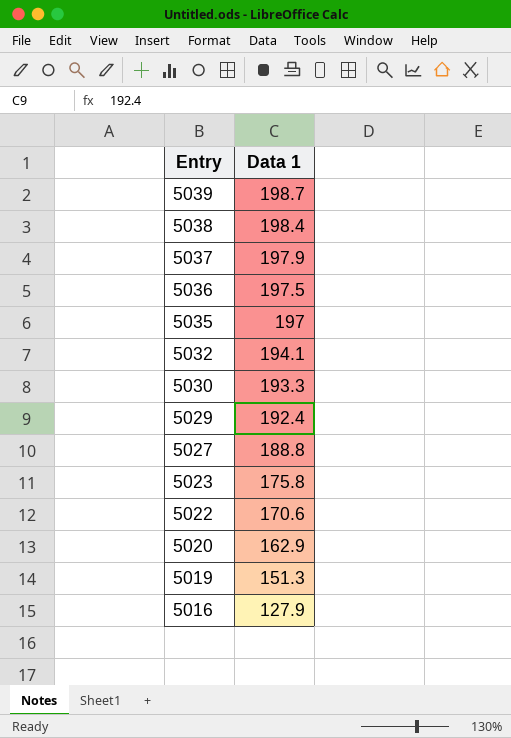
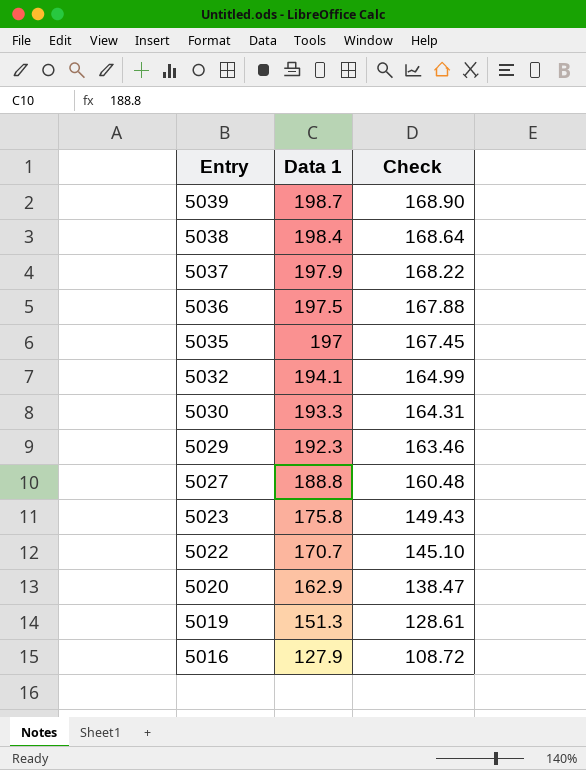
column Check | formula: none -> [Data 1] * 0.85
5029 | Data 1: 192.4 -> 192.3
5022 | Data 1: 170.6 -> 170.7

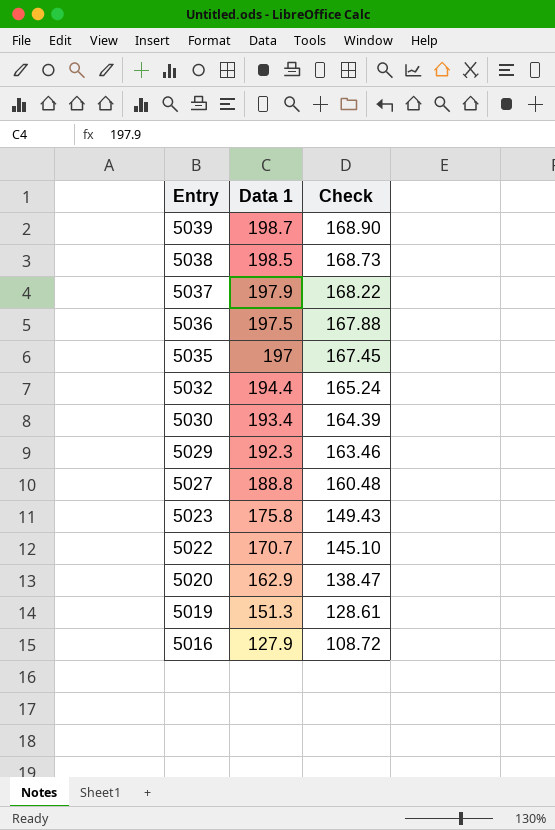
5038 | Data 1: 198.4 -> 198.5
5038 | Check: 168.64 -> 168.73
5032 | Data 1: 194.1 -> 194.4
5032 | Check: 164.99 -> 165.24
5030 | Data 1: 193.3 -> 193.4
5030 | Check: 164.31 -> 164.39

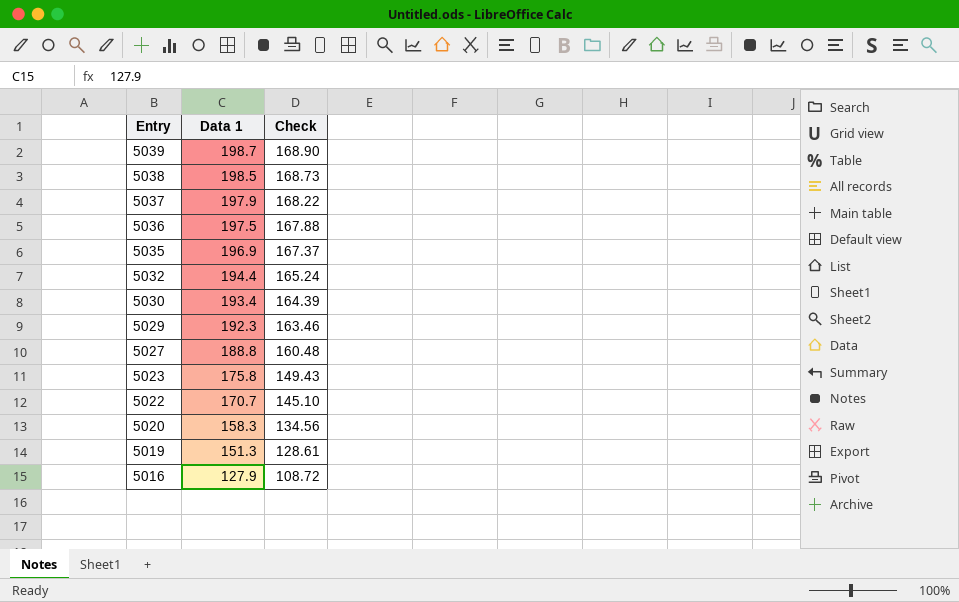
5035 | Data 1: 197 -> 196.9
5035 | Check: 167.45 -> 167.37
5020 | Data 1: 162.9 -> 158.3
5020 | Check: 138.47 -> 134.56

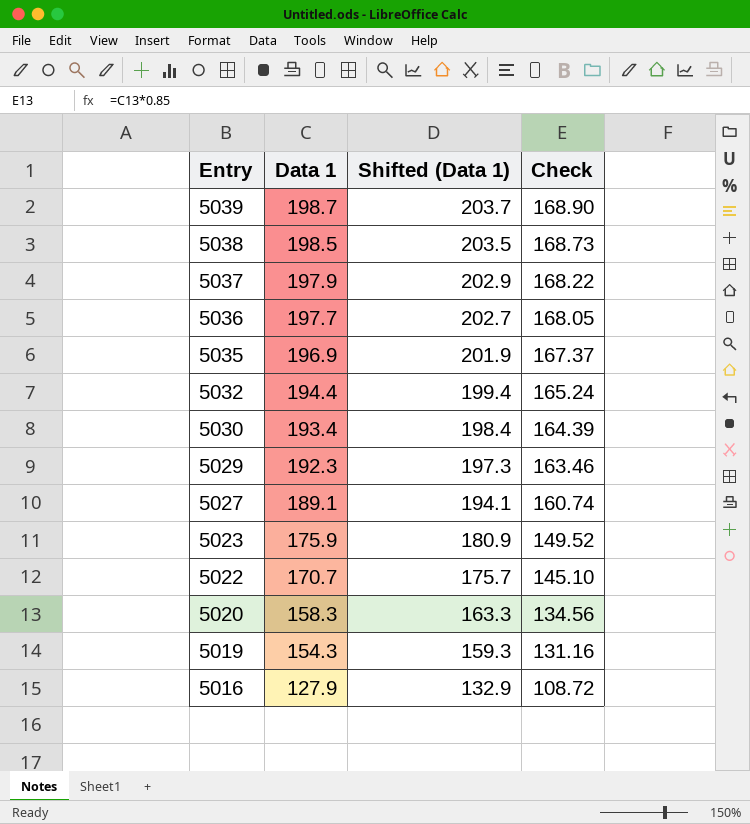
column Shifted (Data 1) | formula: none -> [Data 1] + 5
5036 | Data 1: 197.5 -> 197.7
5036 | Check: 167.88 -> 168.05
5027 | Data 1: 188.8 -> 189.1
5027 | Check: 160.48 -> 160.74
5023 | Data 1: 175.8 -> 175.9
5023 | Check: 149.43 -> 149.52
5019 | Data 1: 151.3 -> 154.3
5019 | Check: 128.61 -> 131.16

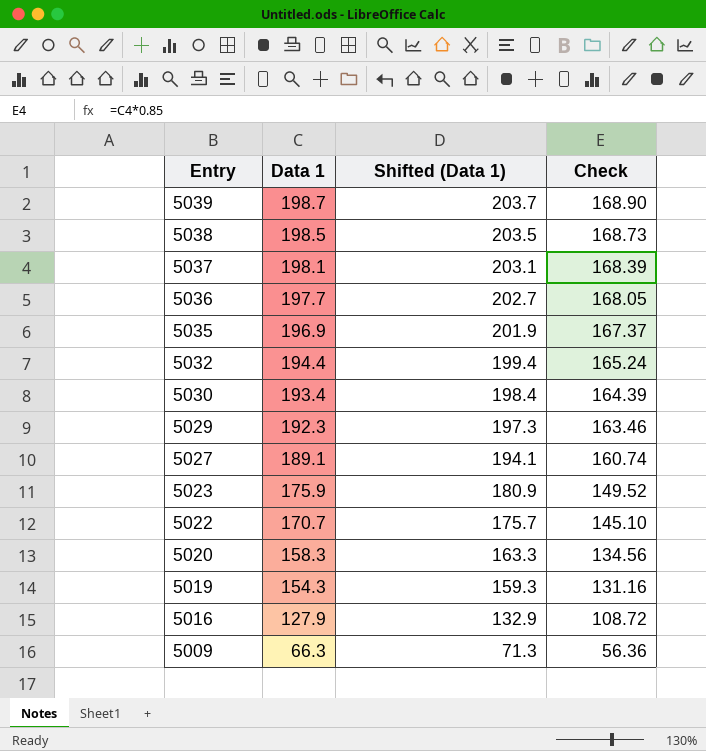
5037 | Data 1: 197.9 -> 198.1
5037 | Shifted (Data 1): 202.9 -> 203.1
5037 | Check: 168.22 -> 168.39
row 5009: none -> 66.3 | 71.3 | 56.36

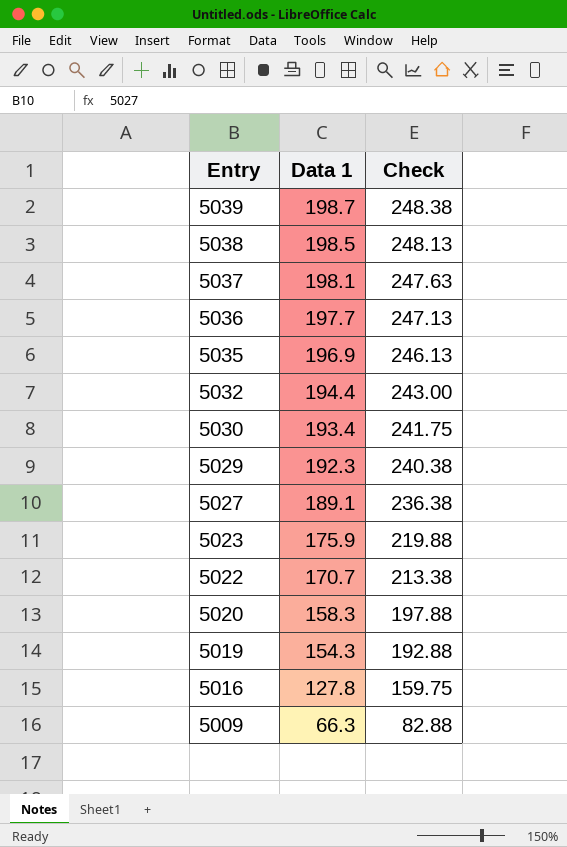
column Shifted (Data 1) | formula: [Data 1] + 5 -> none
column Check | formula: [Data 1] * 0.85 -> [Data 1] * 1.25
5016 | Data 1: 127.9 -> 127.8

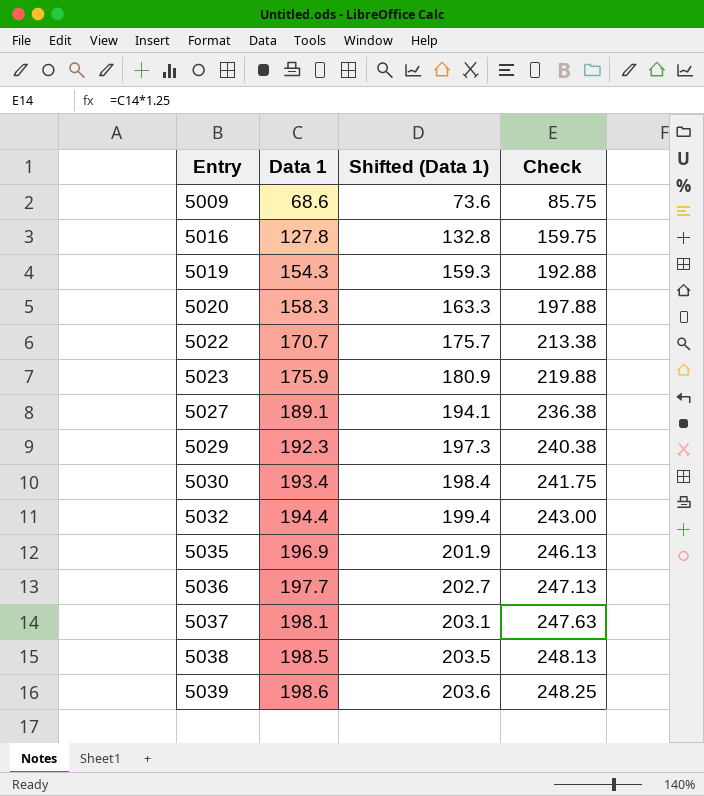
row order: Entry descending -> Entry ascending
column Shifted (Data 1) | formula: none -> [Data 1] + 5
5009 | Data 1: 66.3 -> 68.6
5009 | Check: 82.88 -> 85.75
5039 | Data 1: 198.7 -> 198.6
5039 | Check: 248.38 -> 248.25

